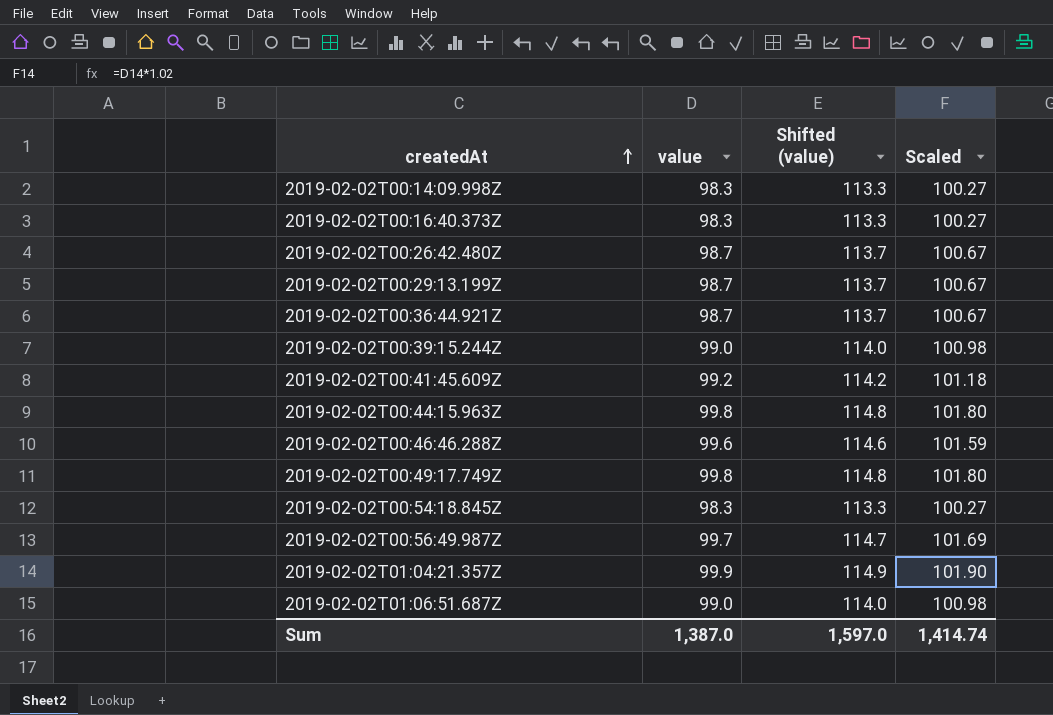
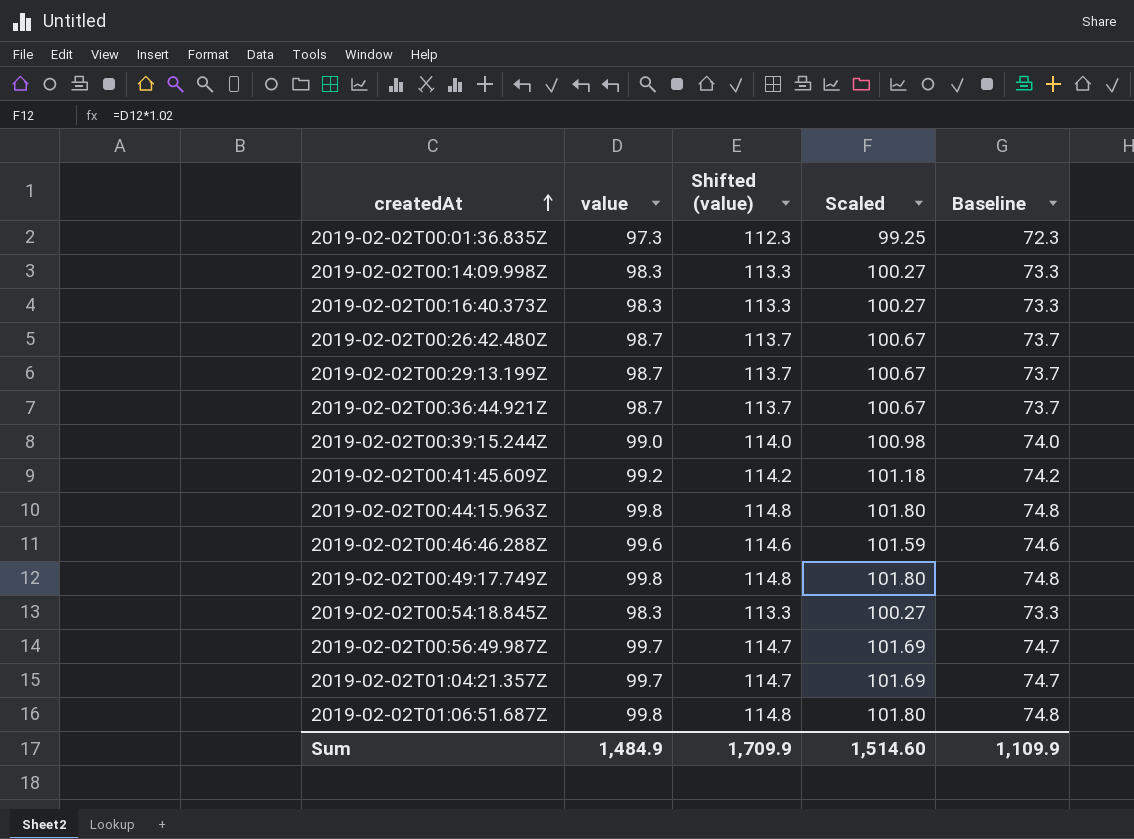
column Baseline | formula: none -> [value] - 25
row 2019-02-02T00:01:36.835Z: none -> 97.3 | 112.3 | 99.25 | 72.3
2019-02-02T01:04:21.357Z | value: 99.9 -> 99.7
2019-02-02T01:04:21.357Z | Shifted (value): 114.9 -> 114.7
2019-02-02T01:04:21.357Z | Scaled: 101.90 -> 101.69
2019-02-02T01:06:51.687Z | value: 99.0 -> 99.8
2019-02-02T01:06:51.687Z | Shifted (value): 114.0 -> 114.8
2019-02-02T01:06:51.687Z | Scaled: 100.98 -> 101.80
Sum | value: 1,387.0 -> 1,484.9
Sum | Shifted (value): 1,597.0 -> 1,709.9
Sum | Scaled: 1,414.74 -> 1,514.60

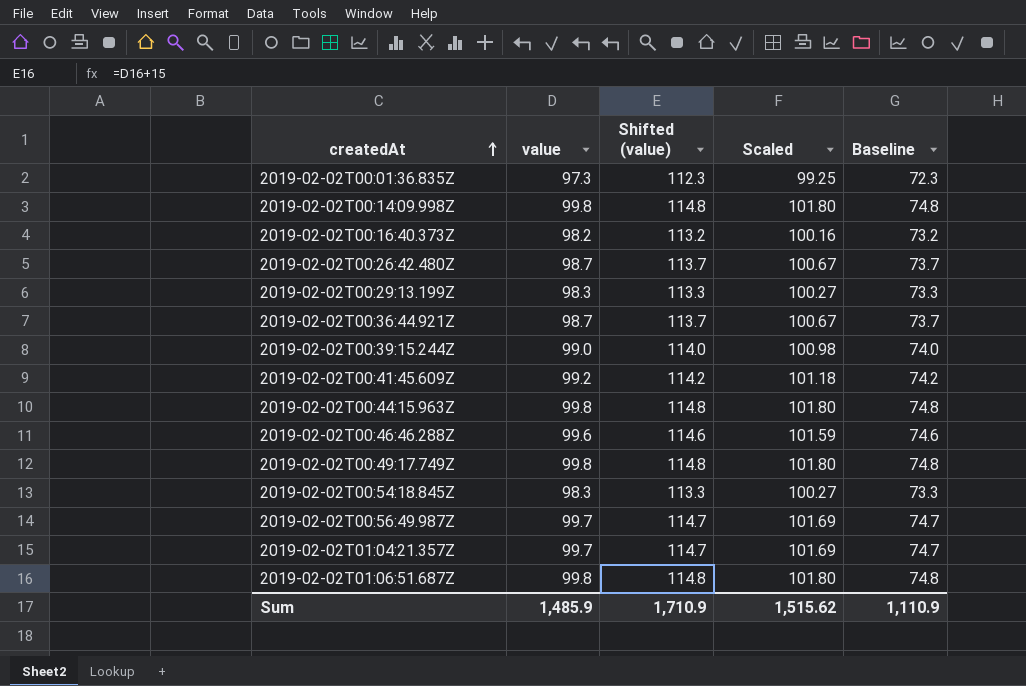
2019-02-02T00:14:09.998Z | value: 98.3 -> 99.8
2019-02-02T00:14:09.998Z | Shifted (value): 113.3 -> 114.8
2019-02-02T00:14:09.998Z | Scaled: 100.27 -> 101.80
2019-02-02T00:14:09.998Z | Baseline: 73.3 -> 74.8
2019-02-02T00:16:40.373Z | value: 98.3 -> 98.2
2019-02-02T00:16:40.373Z | Shifted (value): 113.3 -> 113.2
2019-02-02T00:16:40.373Z | Scaled: 100.27 -> 100.16
2019-02-02T00:16:40.373Z | Baseline: 73.3 -> 73.2
2019-02-02T00:29:13.199Z | value: 98.7 -> 98.3
2019-02-02T00:29:13.199Z | Shifted (value): 113.7 -> 113.3
2019-02-02T00:29:13.199Z | Scaled: 100.67 -> 100.27
2019-02-02T00:29:13.199Z | Baseline: 73.7 -> 73.3
Sum | value: 1,484.9 -> 1,485.9
Sum | Shifted (value): 1,709.9 -> 1,710.9
Sum | Scaled: 1,514.60 -> 1,515.62
Sum | Baseline: 1,109.9 -> 1,110.9

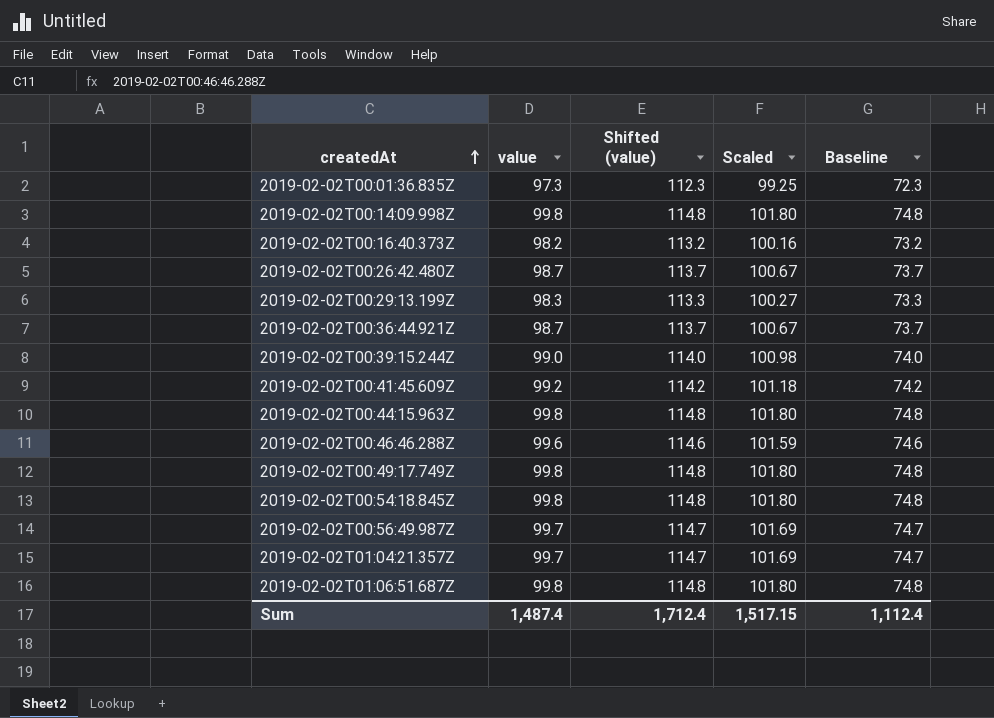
2019-02-02T00:54:18.845Z | value: 98.3 -> 99.8
2019-02-02T00:54:18.845Z | Shifted (value): 113.3 -> 114.8
2019-02-02T00:54:18.845Z | Scaled: 100.27 -> 101.80
2019-02-02T00:54:18.845Z | Baseline: 73.3 -> 74.8
Sum | value: 1,485.9 -> 1,487.4
Sum | Shifted (value): 1,710.9 -> 1,712.4
Sum | Scaled: 1,515.62 -> 1,517.15
Sum | Baseline: 1,110.9 -> 1,112.4

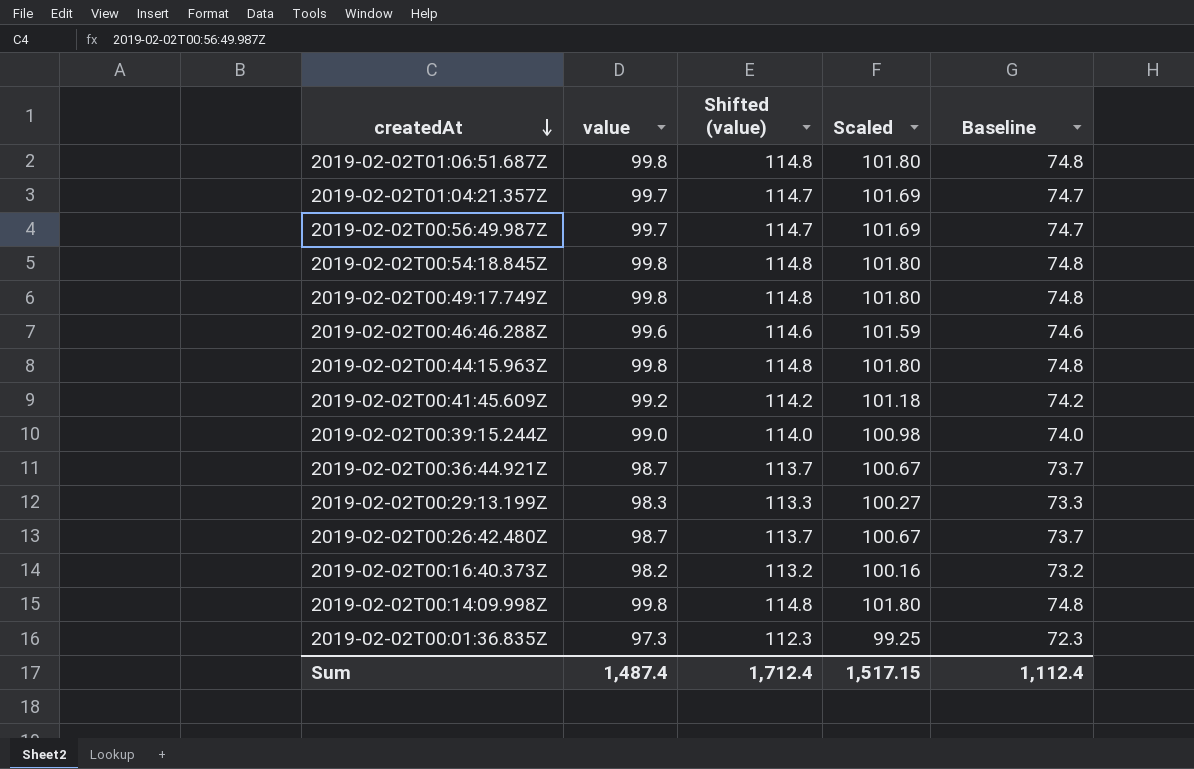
row order: createdAt ascending -> createdAt descending

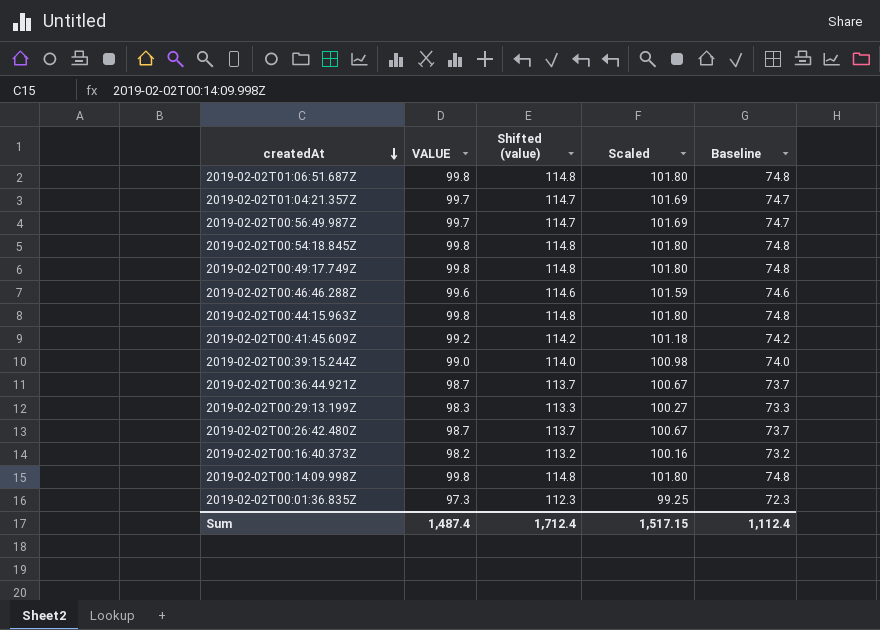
column name: value -> VALUE

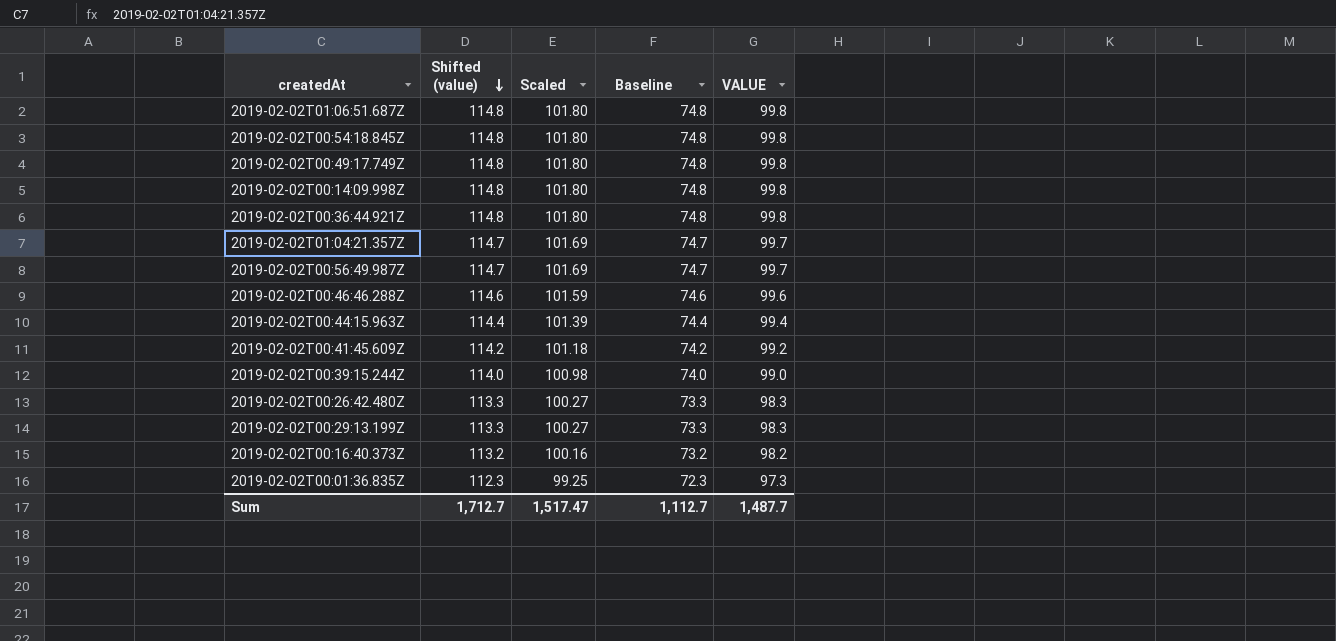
row order: createdAt descending -> Shifted (value) descending
column VALUE | position: 2 -> 5
2019-02-02T00:36:44.921Z | Shifted (value): 113.7 -> 114.8
2019-02-02T00:36:44.921Z | Scaled: 100.67 -> 101.80
2019-02-02T00:36:44.921Z | Baseline: 73.7 -> 74.8
2019-02-02T00:36:44.921Z | VALUE: 98.7 -> 99.8
2019-02-02T00:44:15.963Z | Shifted (value): 114.8 -> 114.4
2019-02-02T00:44:15.963Z | Scaled: 101.80 -> 101.39
2019-02-02T00:44:15.963Z | Baseline: 74.8 -> 74.4
2019-02-02T00:44:15.963Z | VALUE: 99.8 -> 99.4
2019-02-02T00:26:42.480Z | Shifted (value): 113.7 -> 113.3
2019-02-02T00:26:42.480Z | Scaled: 100.67 -> 100.27
2019-02-02T00:26:42.480Z | Baseline: 73.7 -> 73.3
2019-02-02T00:26:42.480Z | VALUE: 98.7 -> 98.3
Sum | Shifted (value): 1,712.4 -> 1,712.7
Sum | Scaled: 1,517.15 -> 1,517.47
Sum | Baseline: 1,112.4 -> 1,112.7
Sum | VALUE: 1,487.4 -> 1,487.7

